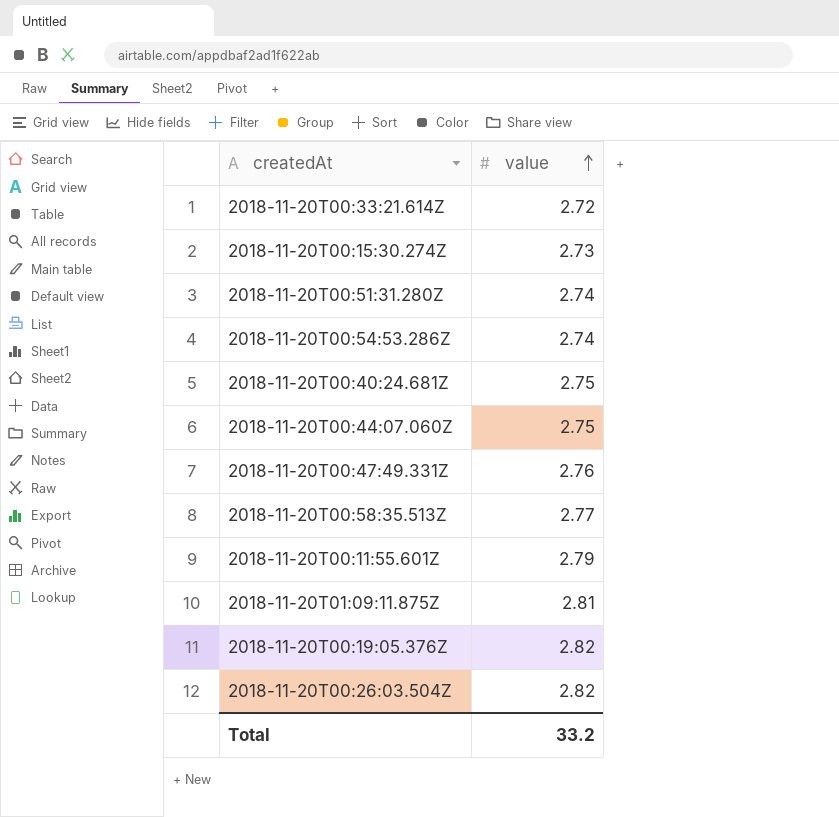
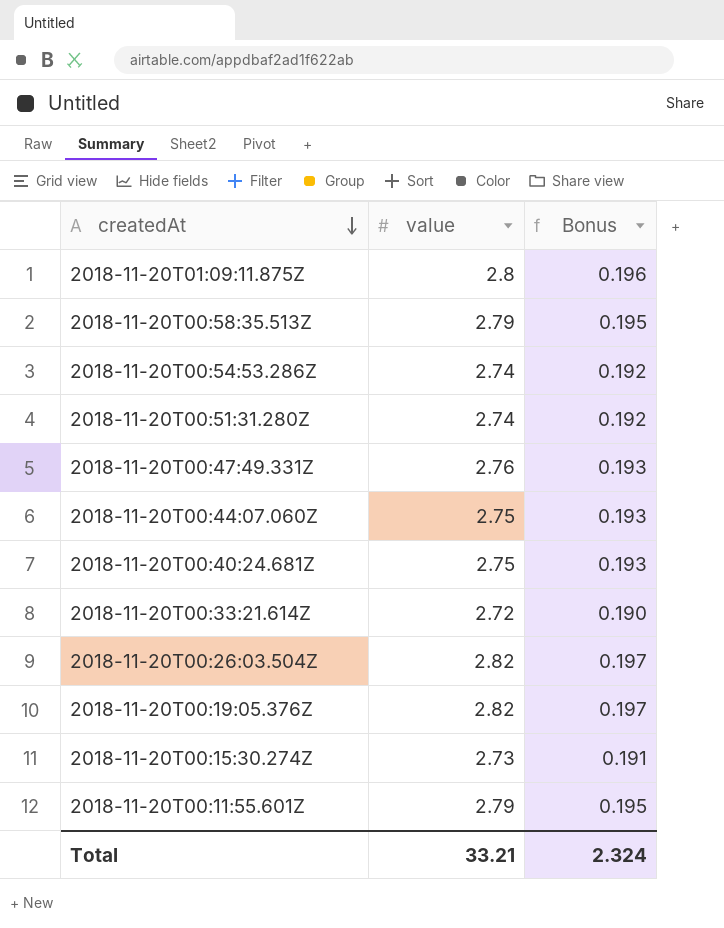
row order: value ascending -> createdAt descending
column Bonus | formula: none -> [value] * 0.07
2018-11-20T01:09:11.875Z | value: 2.81 -> 2.8
2018-11-20T00:58:35.513Z | value: 2.77 -> 2.79
Total | value: 33.2 -> 33.21

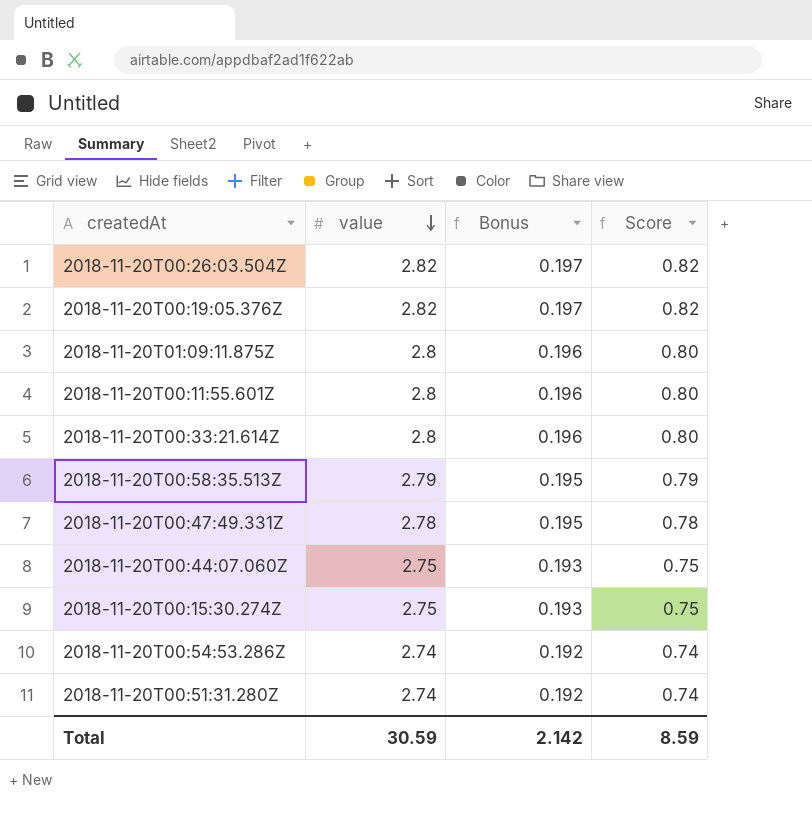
row order: createdAt descending -> value descending
column Score | formula: none -> [value] - 2
row 2018-11-20T00:40:24.681Z: 2.75 | 0.193 -> none
2018-11-20T00:11:55.601Z | value: 2.79 -> 2.8
2018-11-20T00:11:55.601Z | Bonus: 0.195 -> 0.196
2018-11-20T00:33:21.614Z | value: 2.72 -> 2.8
2018-11-20T00:33:21.614Z | Bonus: 0.190 -> 0.196
2018-11-20T00:47:49.331Z | value: 2.76 -> 2.78
2018-11-20T00:47:49.331Z | Bonus: 0.193 -> 0.195
2018-11-20T00:15:30.274Z | value: 2.73 -> 2.75
2018-11-20T00:15:30.274Z | Bonus: 0.191 -> 0.193
Total | value: 33.21 -> 30.59
Total | Bonus: 2.324 -> 2.142

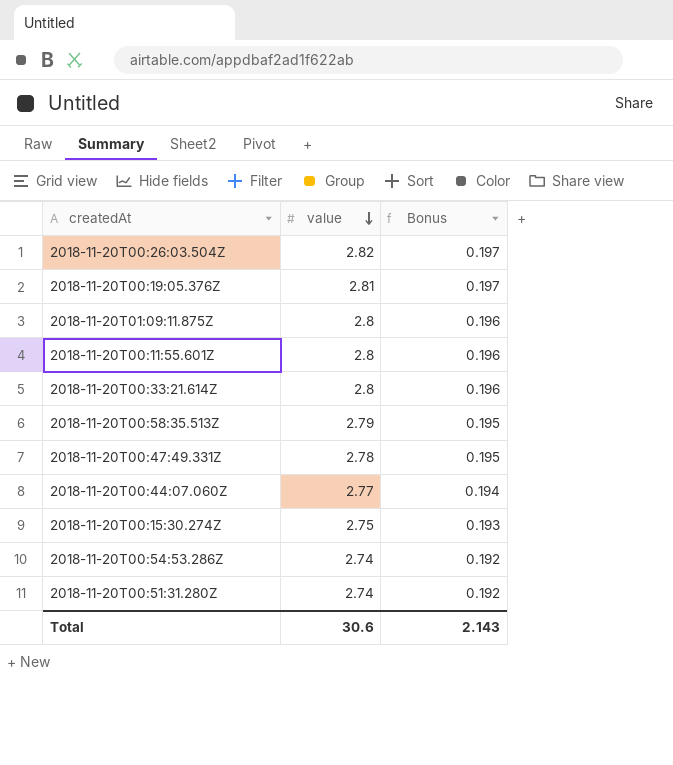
column Score | formula: [value] - 2 -> none
2018-11-20T00:19:05.376Z | value: 2.82 -> 2.81
2018-11-20T00:44:07.060Z | value: 2.75 -> 2.77
2018-11-20T00:44:07.060Z | Bonus: 0.193 -> 0.194
Total | value: 30.59 -> 30.6
Total | Bonus: 2.142 -> 2.143

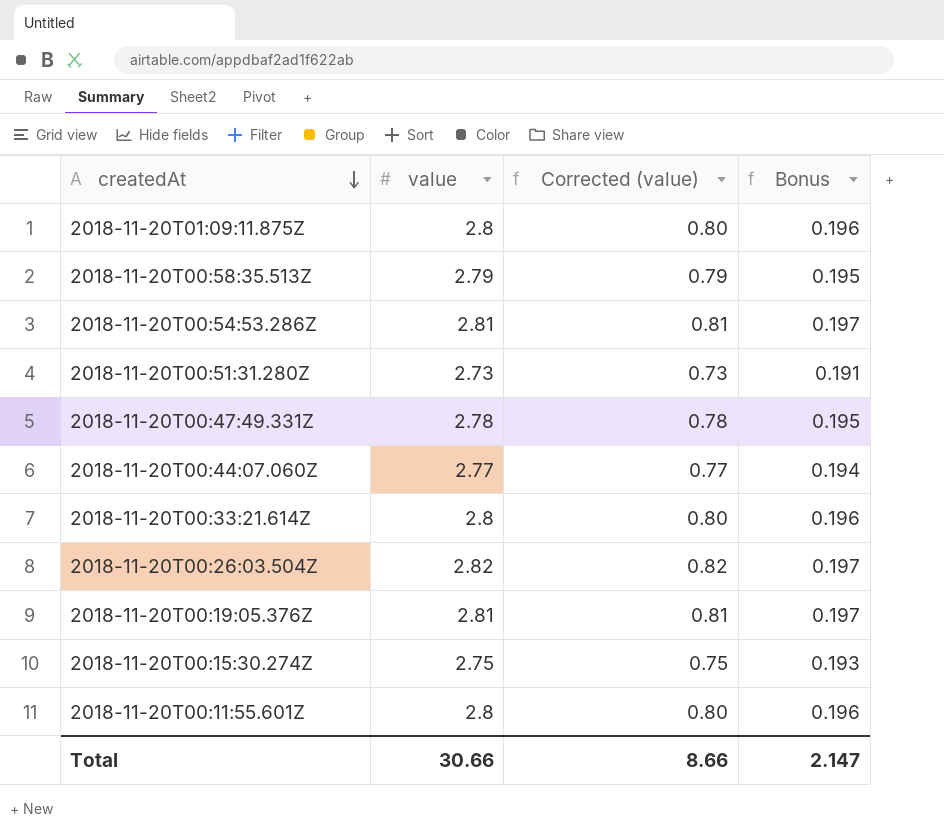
row order: value descending -> createdAt descending
column Corrected (value) | formula: none -> [value] - 2
2018-11-20T00:54:53.286Z | value: 2.74 -> 2.81
2018-11-20T00:54:53.286Z | Bonus: 0.192 -> 0.197
2018-11-20T00:51:31.280Z | value: 2.74 -> 2.73
2018-11-20T00:51:31.280Z | Bonus: 0.192 -> 0.191
Total | value: 30.6 -> 30.66
Total | Bonus: 2.143 -> 2.147

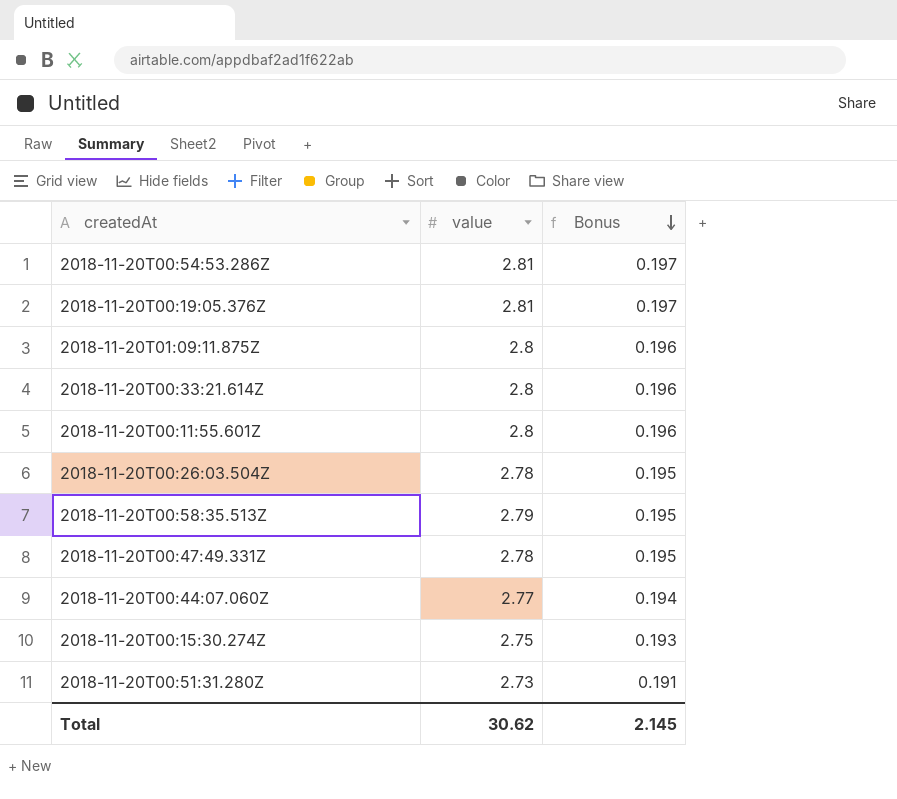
row order: createdAt descending -> Bonus descending
column Corrected (value) | formula: [value] - 2 -> none
2018-11-20T00:26:03.504Z | value: 2.82 -> 2.78
2018-11-20T00:26:03.504Z | Bonus: 0.197 -> 0.195
Total | value: 30.66 -> 30.62
Total | Bonus: 2.147 -> 2.145

